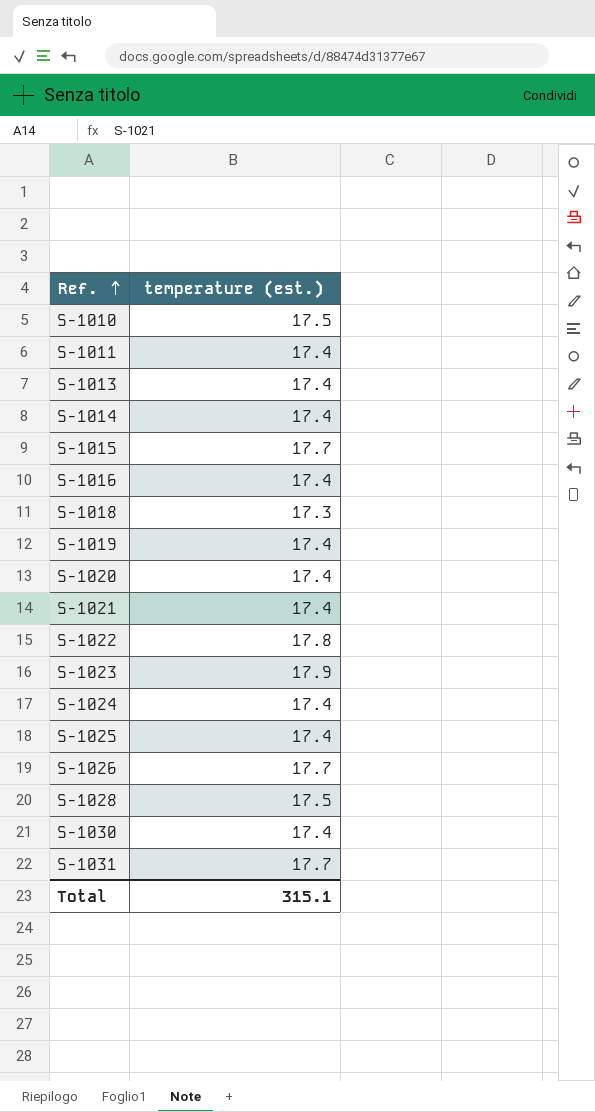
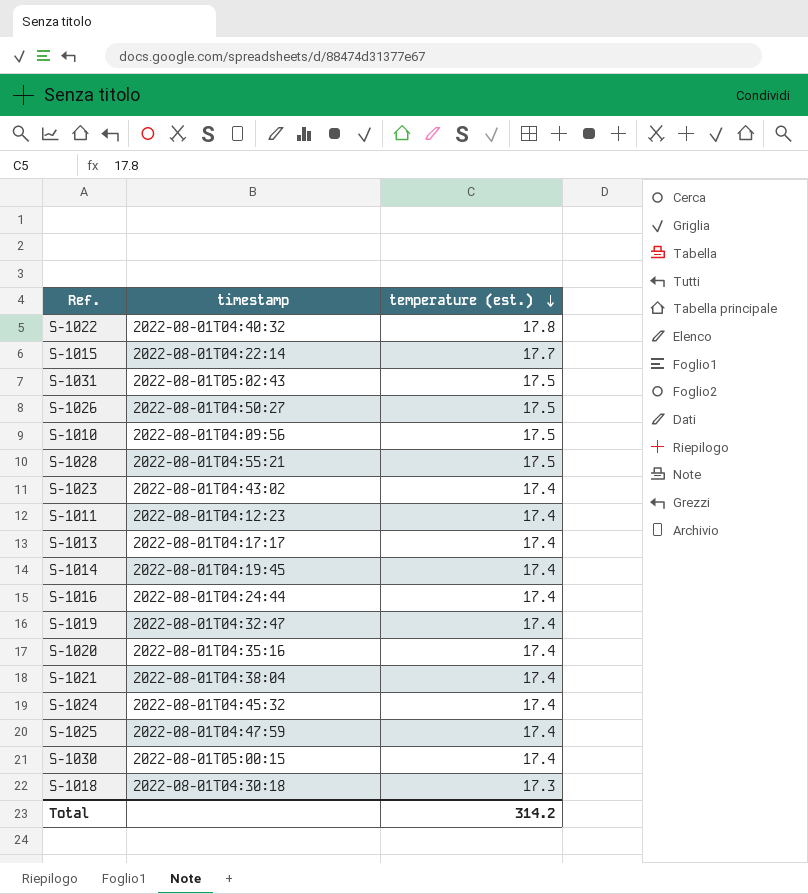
row order: Ref. ascending -> temperature (est.) descending
column timestamp | position: none -> 2
S-1031 | temperature (est.): 17.7 -> 17.5
S-1026 | temperature (est.): 17.7 -> 17.5
S-1023 | temperature (est.): 17.9 -> 17.4
Total | temperature (est.): 315.1 -> 314.2

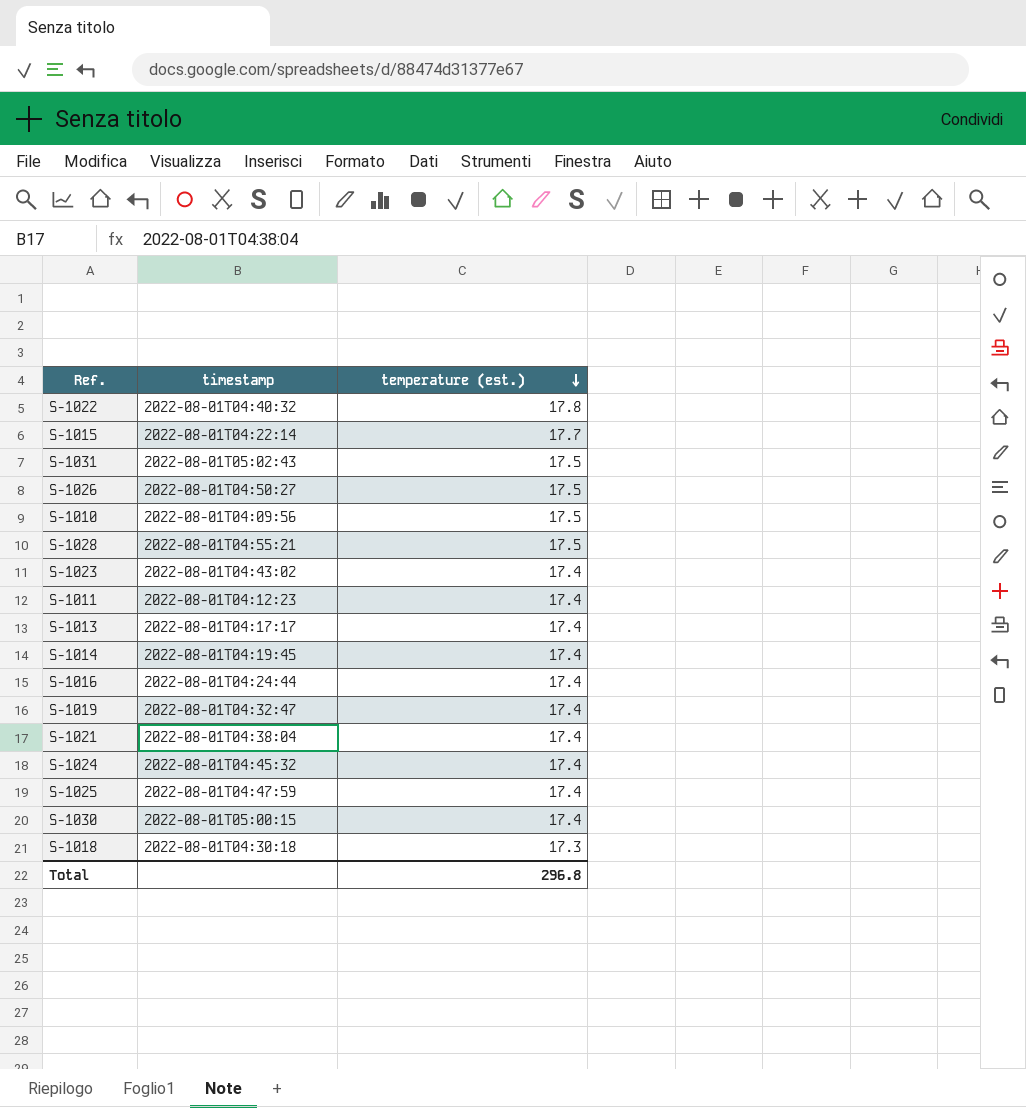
row S-1020: 2022-08-01T04:35:16 | 17.4 -> none
Total | temperature (est.): 314.2 -> 296.8

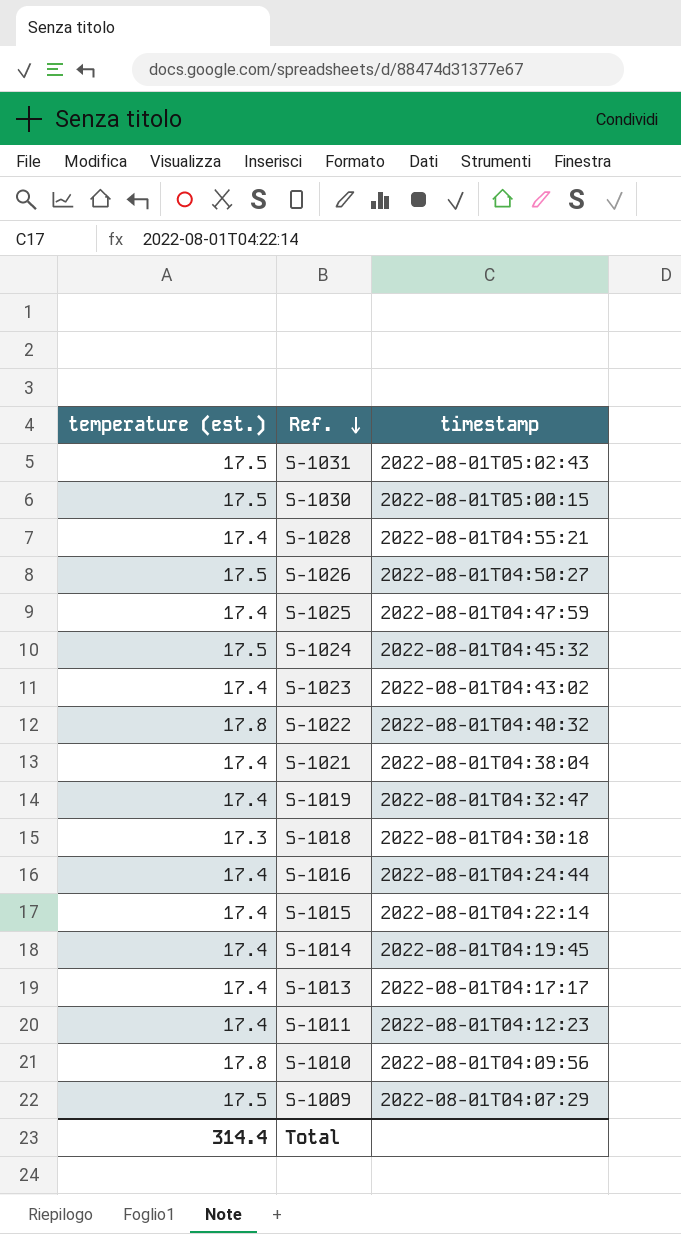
row order: temperature (est.) descending -> Ref. descending
column temperature (est.) | position: 3 -> 1
S-1030 | temperature (est.): 17.4 -> 17.5
S-1028 | temperature (est.): 17.5 -> 17.4
S-1024 | temperature (est.): 17.4 -> 17.5
S-1015 | temperature (est.): 17.7 -> 17.4
S-1010 | temperature (est.): 17.5 -> 17.8
row S-1009: none -> 17.5 | 2022-08-01T04:07:29
Total | temperature (est.): 296.8 -> 314.4

